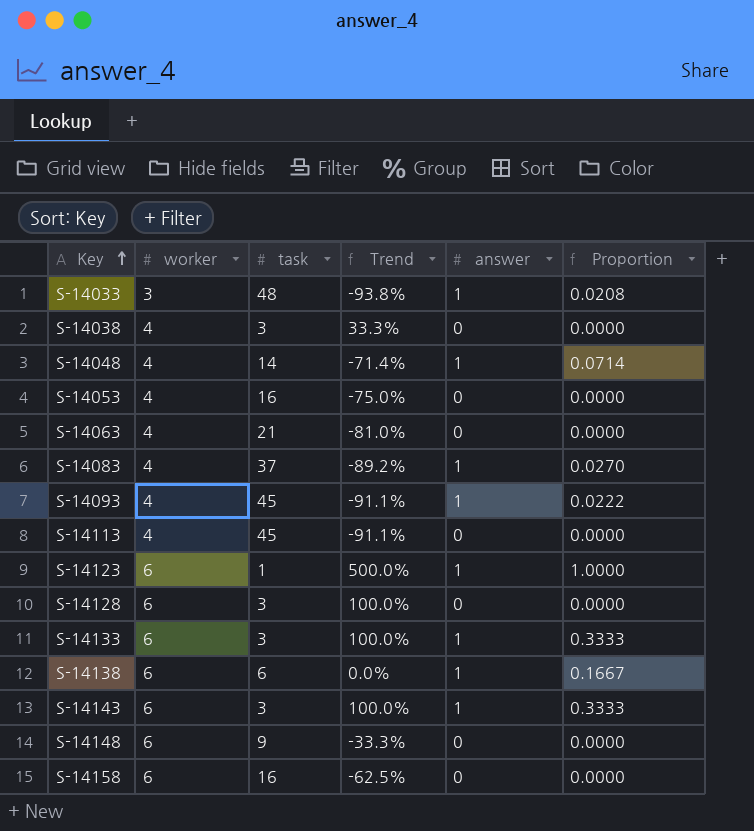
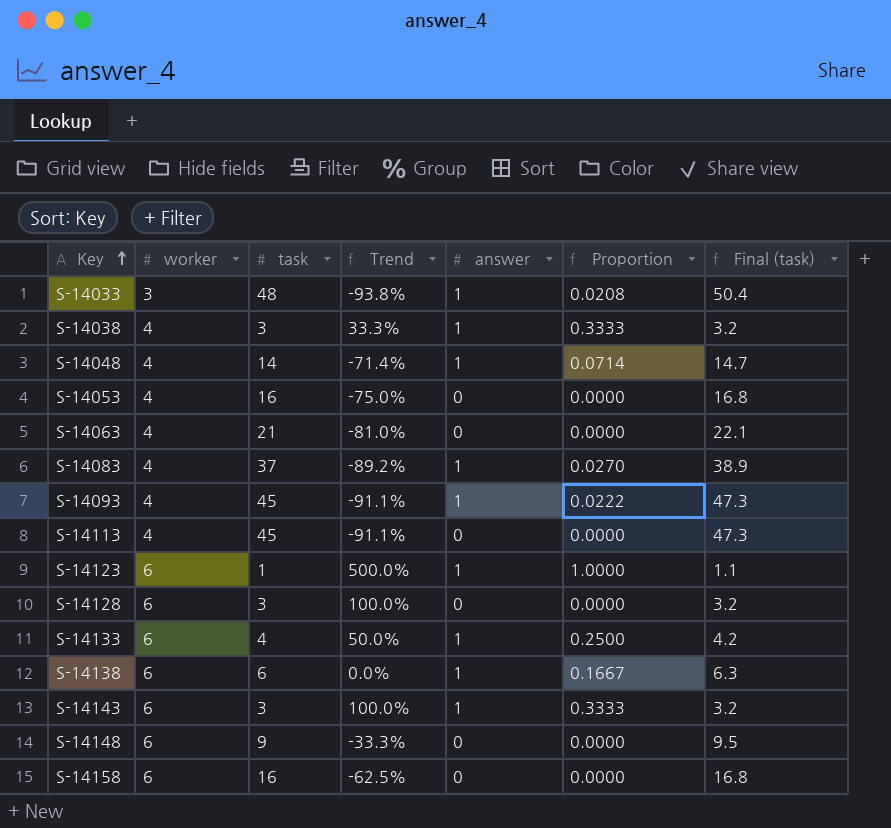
column Final (task) | formula: none -> [task] * 1.05
S-14038 | answer: 0 -> 1
S-14038 | Proportion: 0.0000 -> 0.3333
S-14133 | task: 3 -> 4
S-14133 | Trend: 100.0% -> 50.0%
S-14133 | Proportion: 0.3333 -> 0.2500

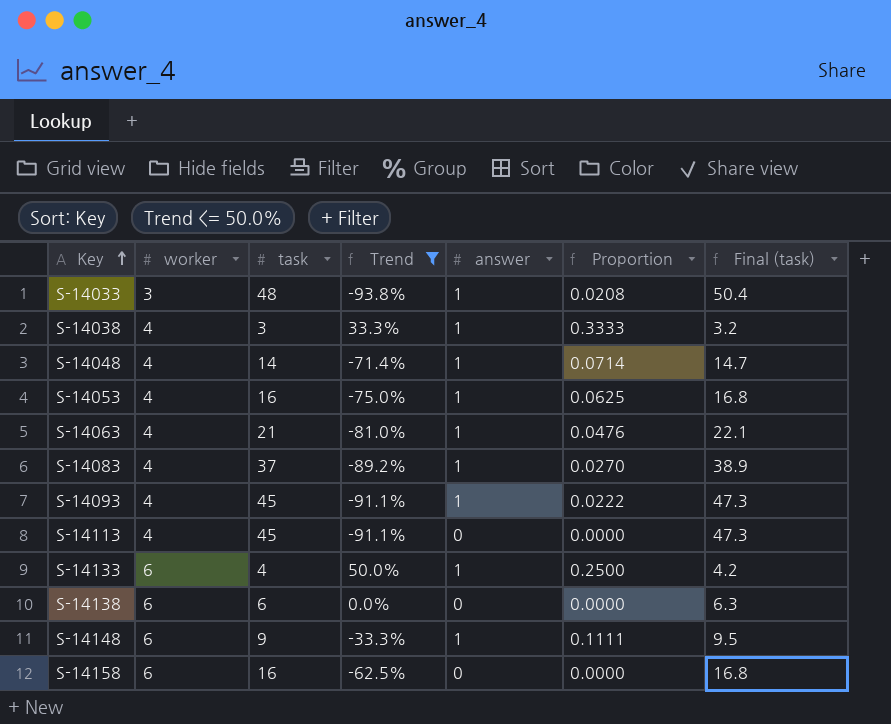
filter: none -> Trend <= 50.0%
S-14053 | answer: 0 -> 1
S-14053 | Proportion: 0.0000 -> 0.0625
S-14063 | answer: 0 -> 1
S-14063 | Proportion: 0.0000 -> 0.0476
S-14138 | answer: 1 -> 0
S-14138 | Proportion: 0.1667 -> 0.0000
S-14148 | answer: 0 -> 1
S-14148 | Proportion: 0.0000 -> 0.1111

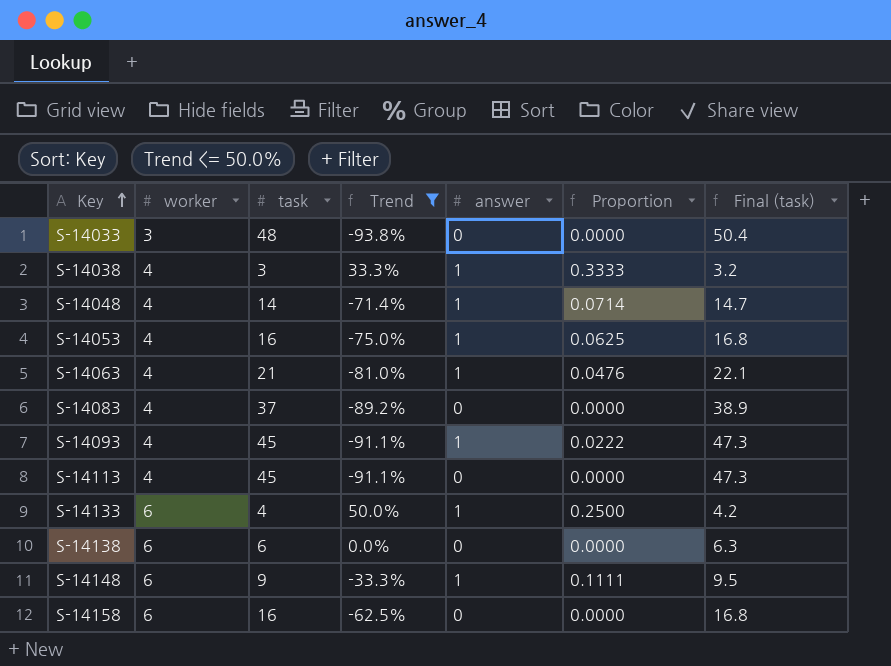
S-14033 | answer: 1 -> 0
S-14033 | Proportion: 0.0208 -> 0.0000
S-14083 | answer: 1 -> 0
S-14083 | Proportion: 0.0270 -> 0.0000

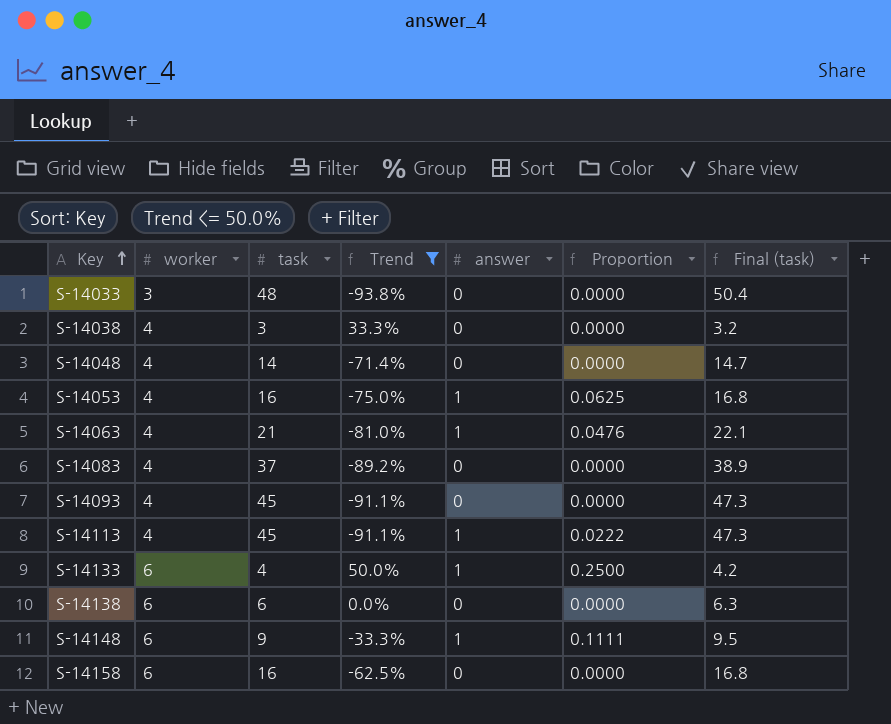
S-14038 | answer: 1 -> 0
S-14038 | Proportion: 0.3333 -> 0.0000
S-14048 | answer: 1 -> 0
S-14048 | Proportion: 0.0714 -> 0.0000
S-14093 | answer: 1 -> 0
S-14093 | Proportion: 0.0222 -> 0.0000
S-14113 | answer: 0 -> 1
S-14113 | Proportion: 0.0000 -> 0.0222

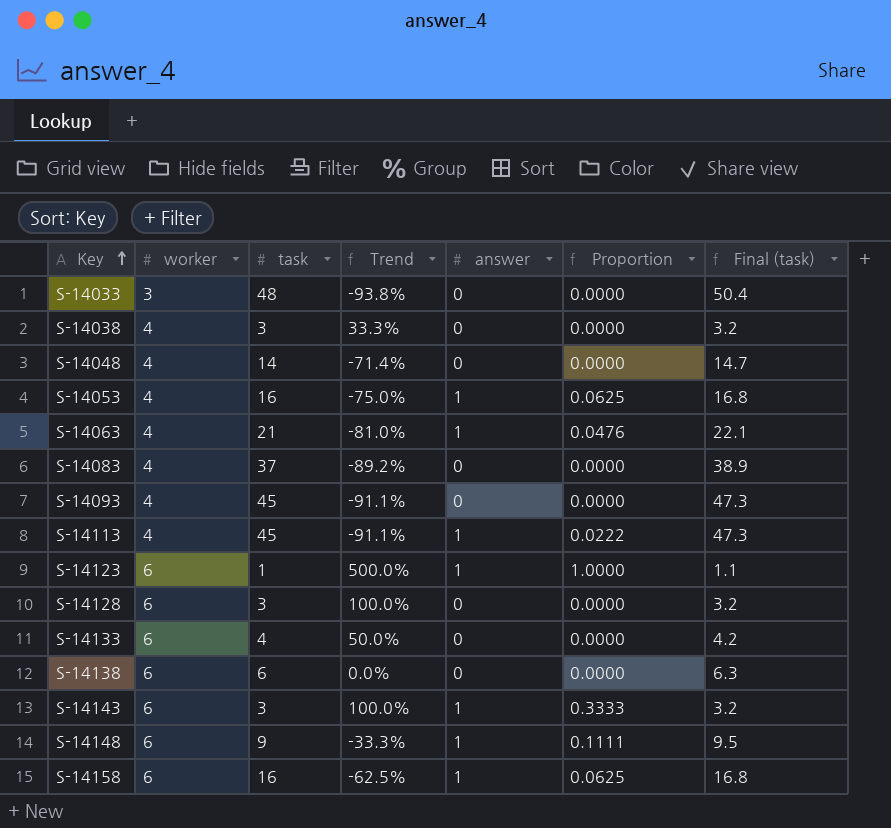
filter: Trend <= 50.0% -> none
S-14133 | answer: 1 -> 0
S-14133 | Proportion: 0.2500 -> 0.0000
S-14158 | answer: 0 -> 1
S-14158 | Proportion: 0.0000 -> 0.0625

